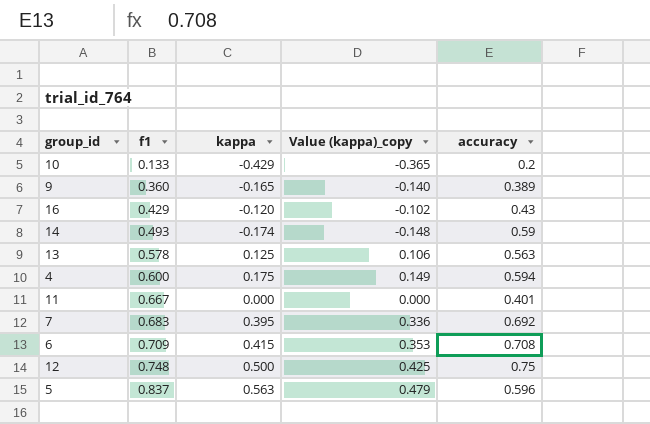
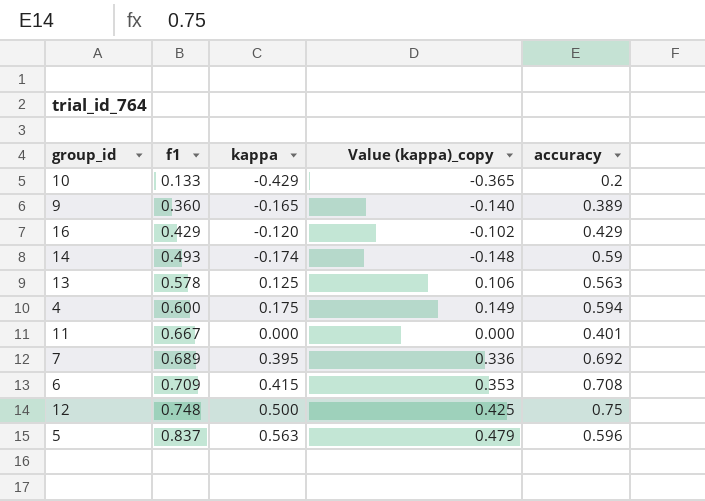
16 | accuracy: 0.43 -> 0.429
7 | f1: 0.683 -> 0.689

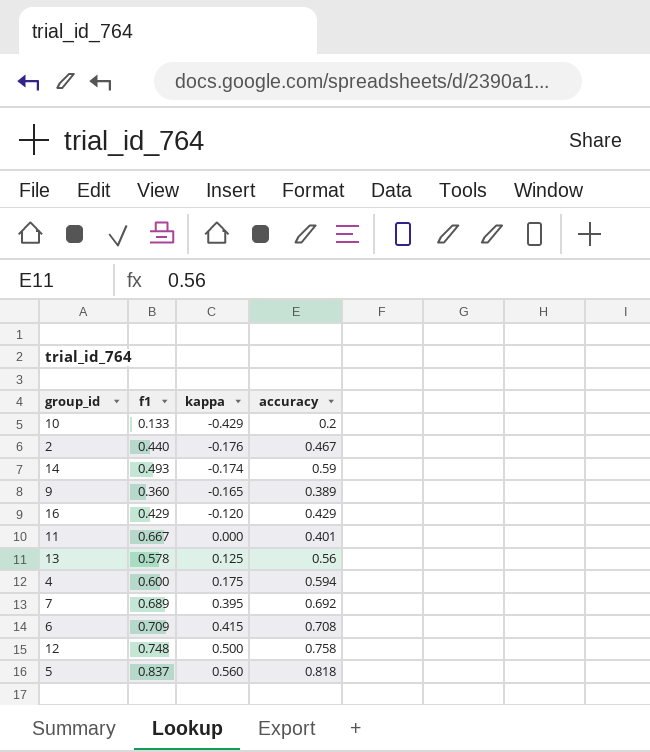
row order: f1 ascending -> kappa ascending
column Value (kappa)_copy | formula: [kappa] * 0.85 -> none
row 2: none -> 0.440 | -0.176 | 0.467
13 | accuracy: 0.563 -> 0.56
12 | accuracy: 0.75 -> 0.758
5 | kappa: 0.563 -> 0.560
5 | accuracy: 0.596 -> 0.818

